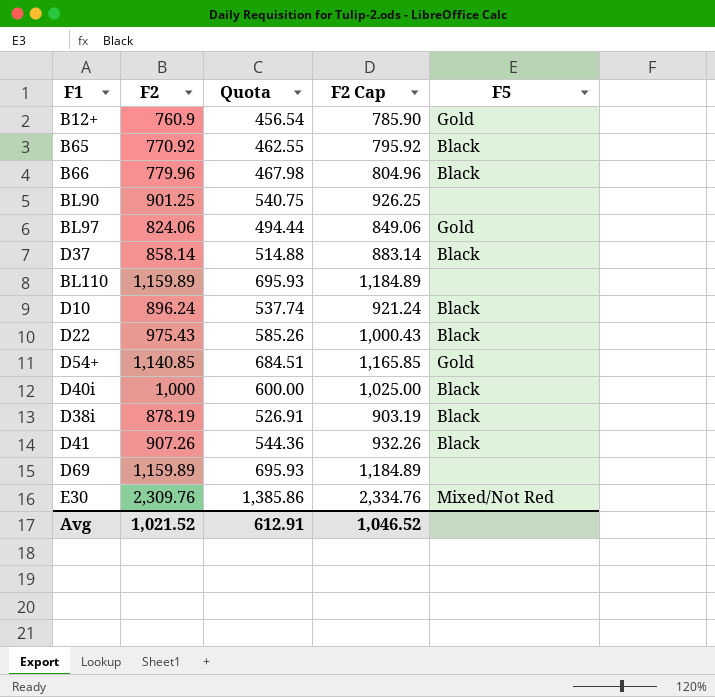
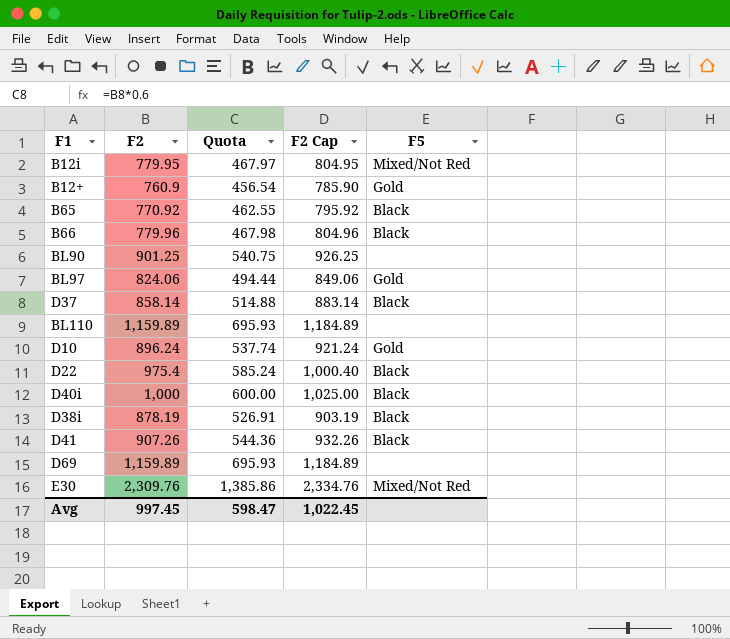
row D54+: 1,140.85 | 684.51 | 1,165.85 | Gold -> none
row B12i: none -> 779.95 | 467.97 | 804.95 | Mixed/Not Red
D10 | F5: Black -> Gold
D22 | F2: 975.43 -> 975.4
D22 | Quota: 585.26 -> 585.24
D22 | F2 Cap: 1,000.43 -> 1,000.40
Avg | F2: 1,021.52 -> 997.45
Avg | Quota: 612.91 -> 598.47
Avg | F2 Cap: 1,046.52 -> 1,022.45

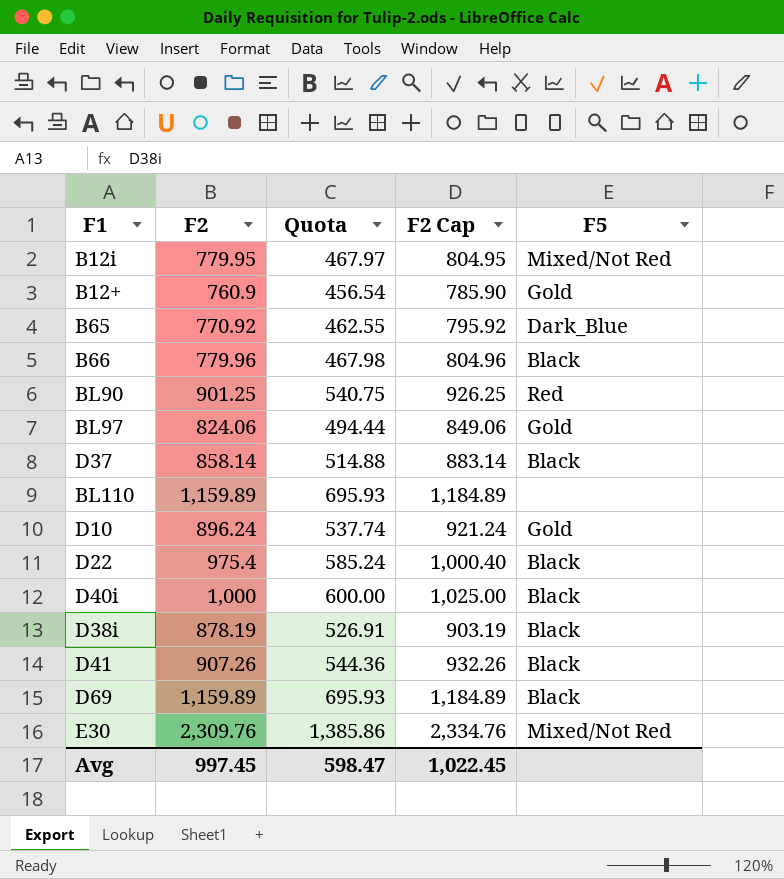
B65 | F5: Black -> Dark_Blue
BL90 | F5: none -> Red
D69 | F5: none -> Black

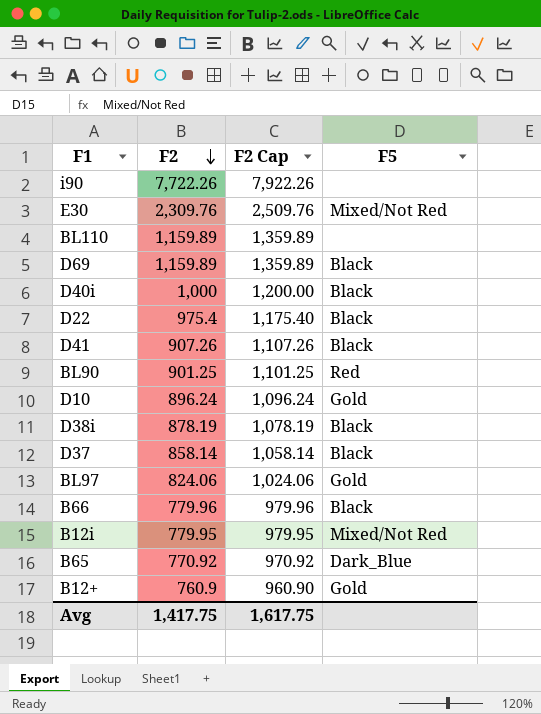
row order: none -> F2 descending
column Quota | formula: [F2] * 0.6 -> none
column F2 Cap | formula: [F2] + 25 -> [F2] + 200
row i90: none -> 7,722.26 | 7,922.26 | none
Avg | F2: 997.45 -> 1,417.75
Avg | F2 Cap: 1,022.45 -> 1,617.75

